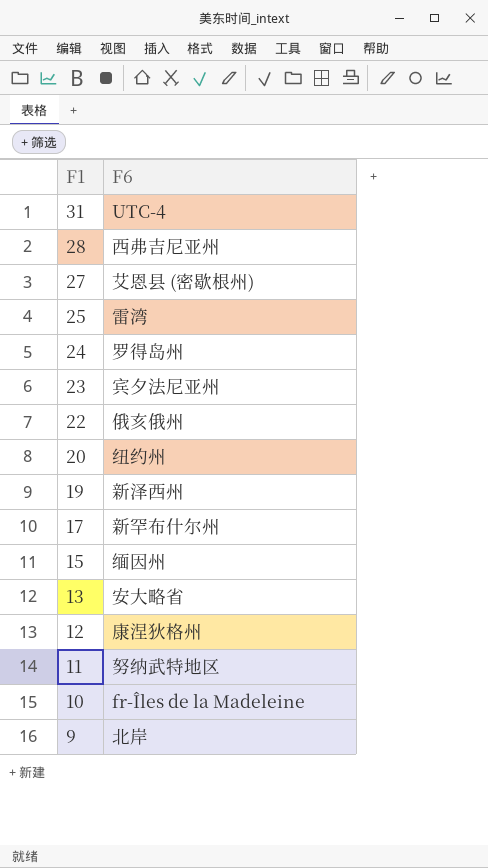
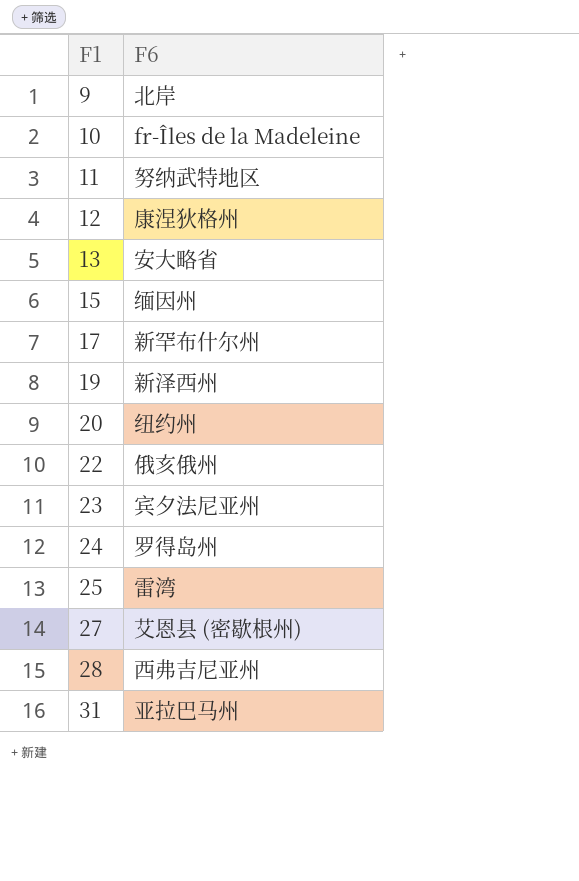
row order: F1 descending -> F1 ascending
31 | F6: UTC-4 -> 亚拉巴马州

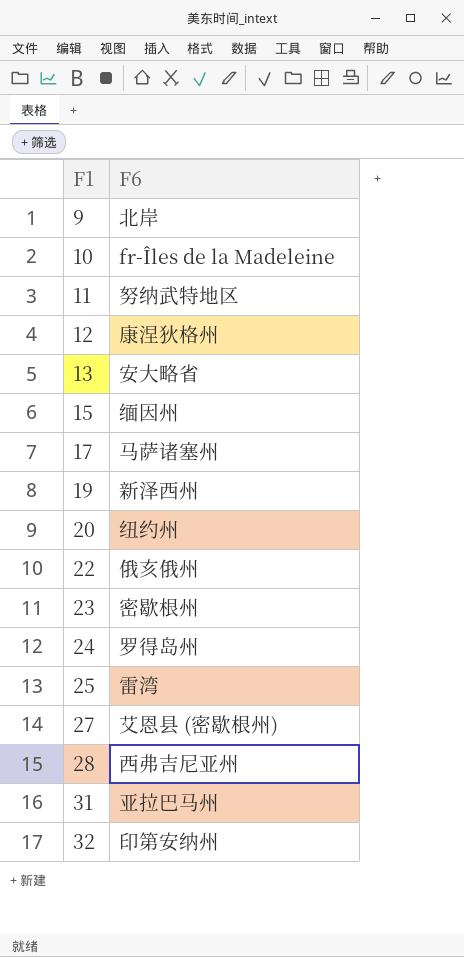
17 | F6: 新罕布什尔州 -> 马萨诸塞州
23 | F6: 宾夕法尼亚州 -> 密歇根州
row 32: none -> 印第安纳州

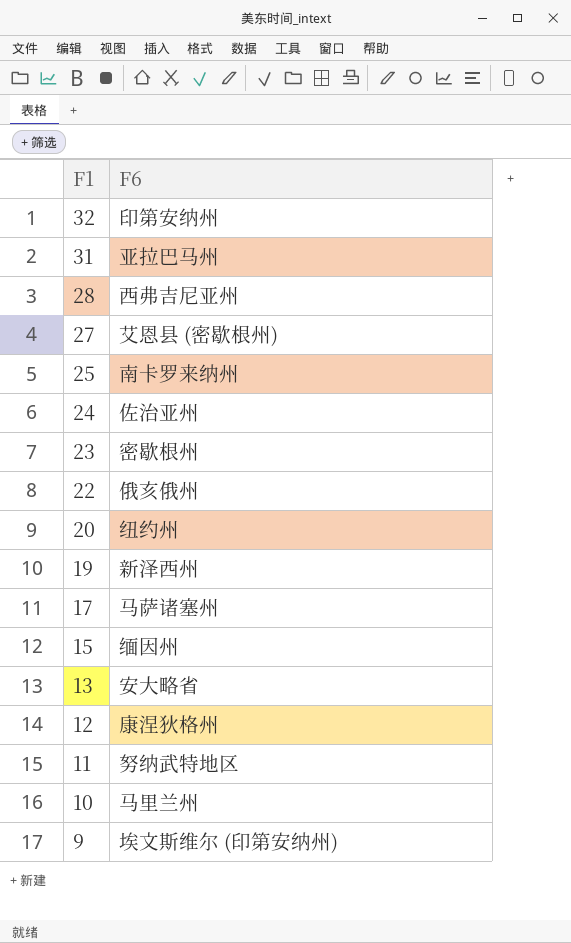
row order: F1 ascending -> F1 descending
25 | F6: 雷湾 -> 南卡罗来纳州
24 | F6: 罗得岛州 -> 佐治亚州
10 | F6: fr-Îles de la Madeleine -> 马里兰州
9 | F6: 北岸 -> 埃文斯维尔 (印第安纳州)

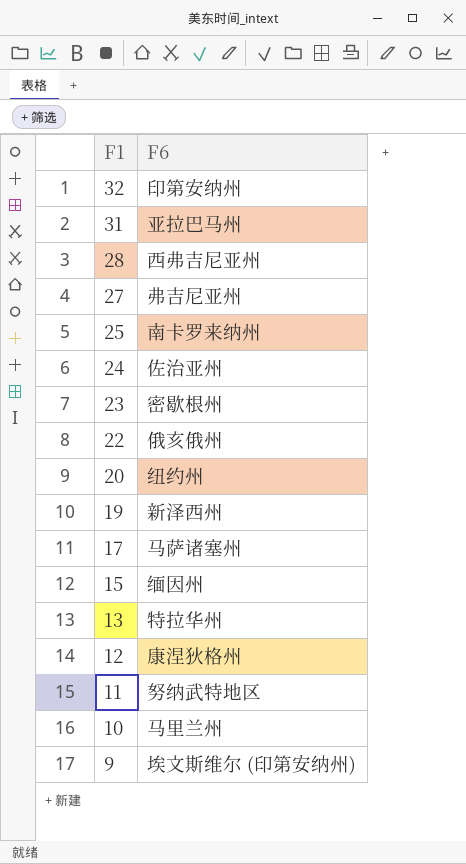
27 | F6: 艾恩县 (密歇根州) -> 弗吉尼亚州
13 | F6: 安大略省 -> 特拉华州

